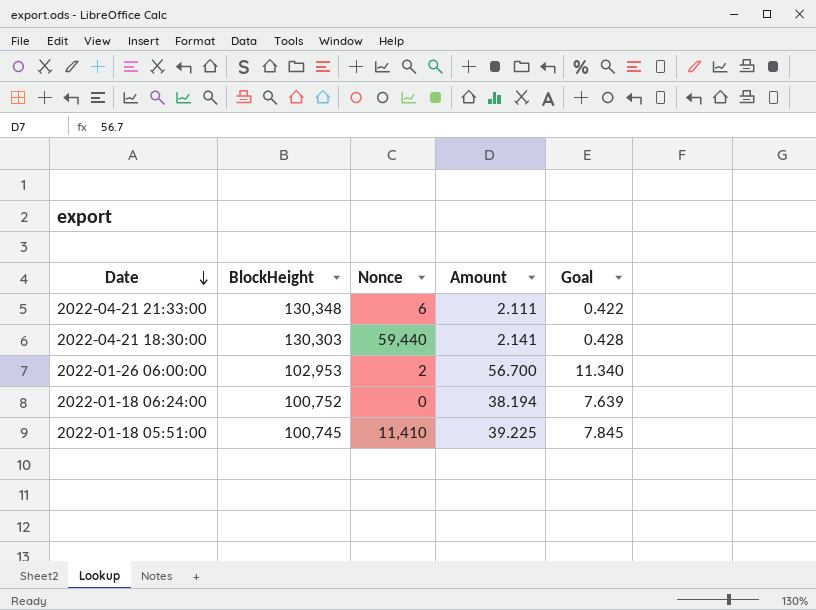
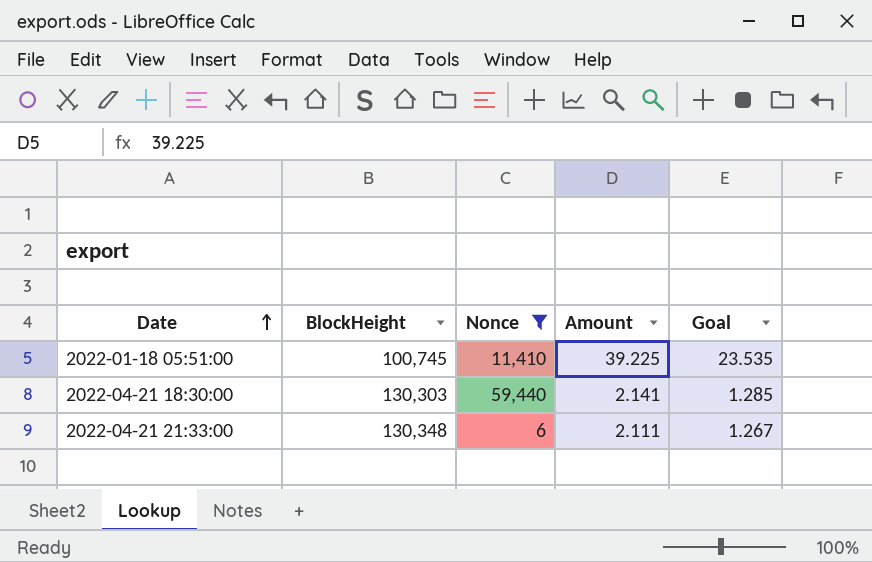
filter: none -> Nonce >= 6
row order: Date descending -> Date ascending
column Goal | formula: [Amount] * 0.2 -> [Amount] * 0.6

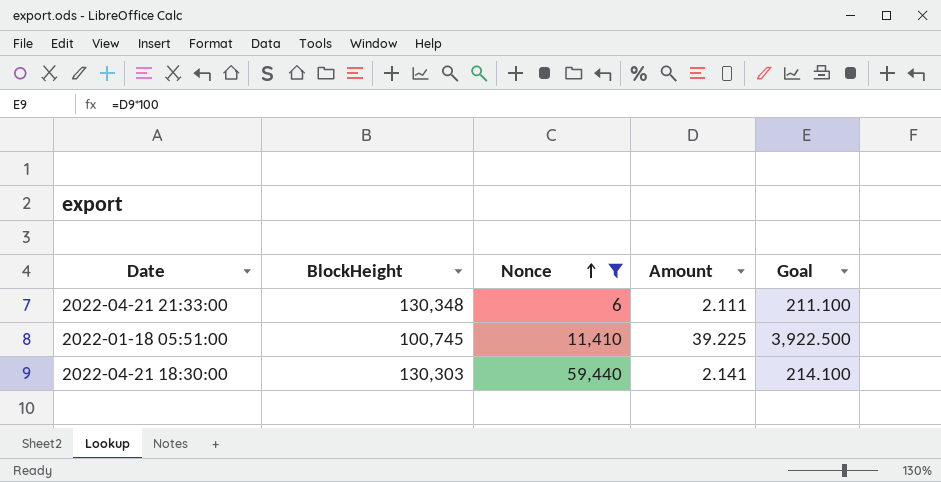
row order: Date ascending -> Nonce ascending
column Goal | formula: [Amount] * 0.6 -> [Amount] * 100

